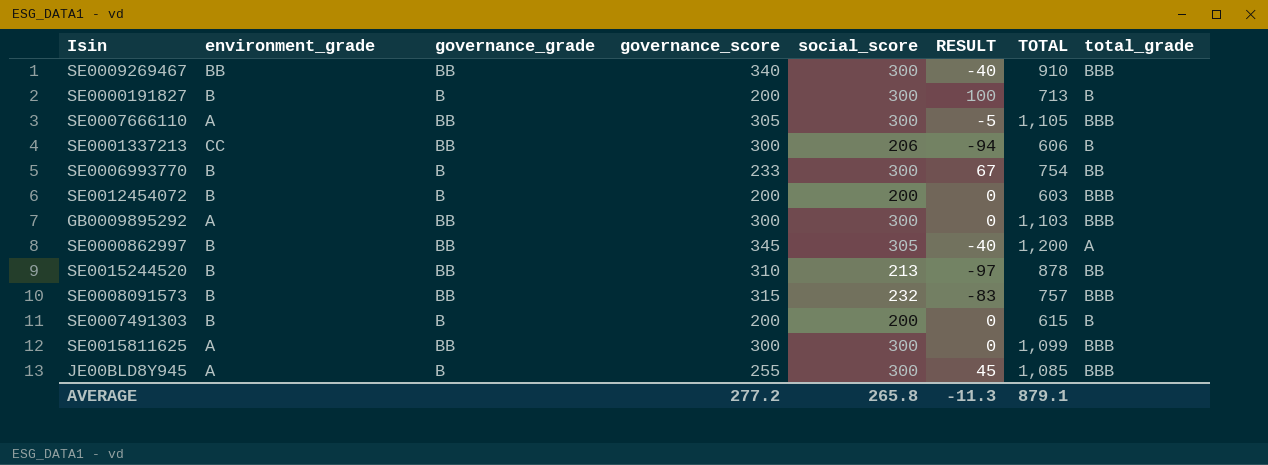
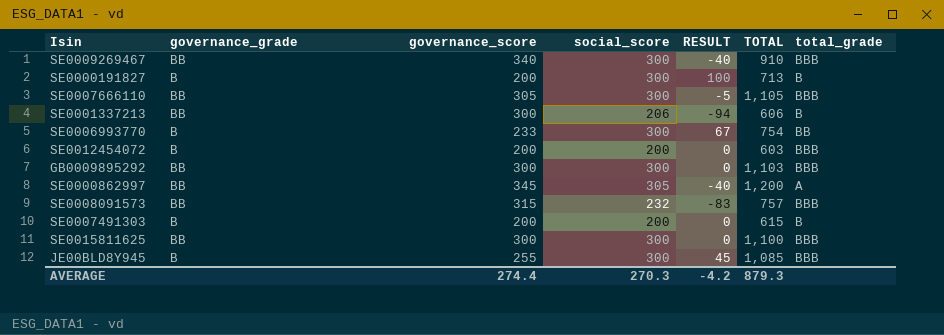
column environment_grade | position: 2 -> none
row SE0015244520: B | BB | 310 | 213 | -97 | 878 | BB -> none
SE0015811625 | TOTAL: 1,099 -> 1,100
AVERAGE | governance_score: 277.2 -> 274.4
AVERAGE | social_score: 265.8 -> 270.3
AVERAGE | RESULT: -11.3 -> -4.2
AVERAGE | TOTAL: 879.1 -> 879.3

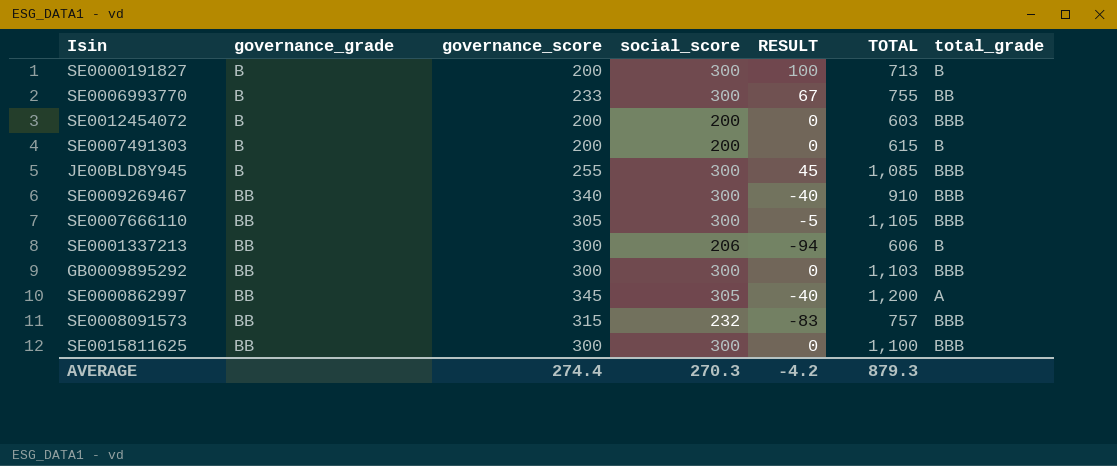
row order: none -> governance_grade ascending
SE0006993770 | TOTAL: 754 -> 755

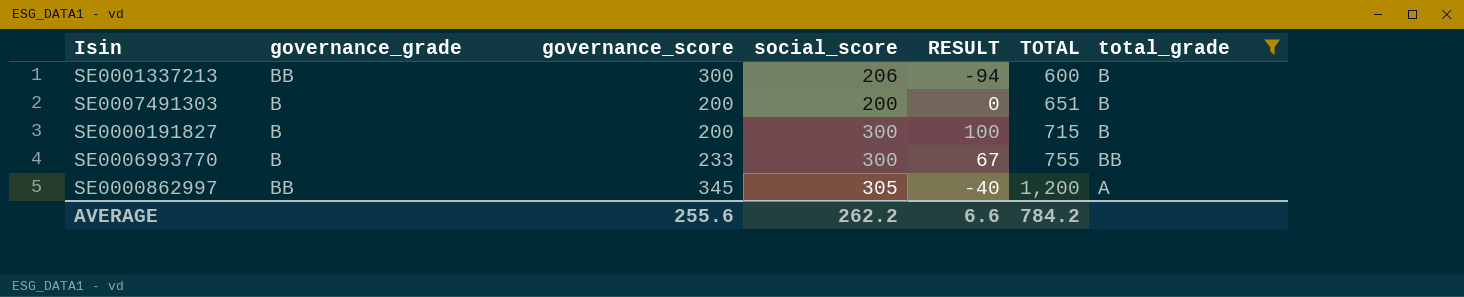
filter: none -> total_grade != BBB
row order: governance_grade ascending -> TOTAL ascending
SE0001337213 | TOTAL: 606 -> 600
SE0007491303 | TOTAL: 615 -> 651
SE0000191827 | TOTAL: 713 -> 715
AVERAGE | governance_score: 274.4 -> 255.6
AVERAGE | social_score: 270.3 -> 262.2
AVERAGE | RESULT: -4.2 -> 6.6
AVERAGE | TOTAL: 879.3 -> 784.2

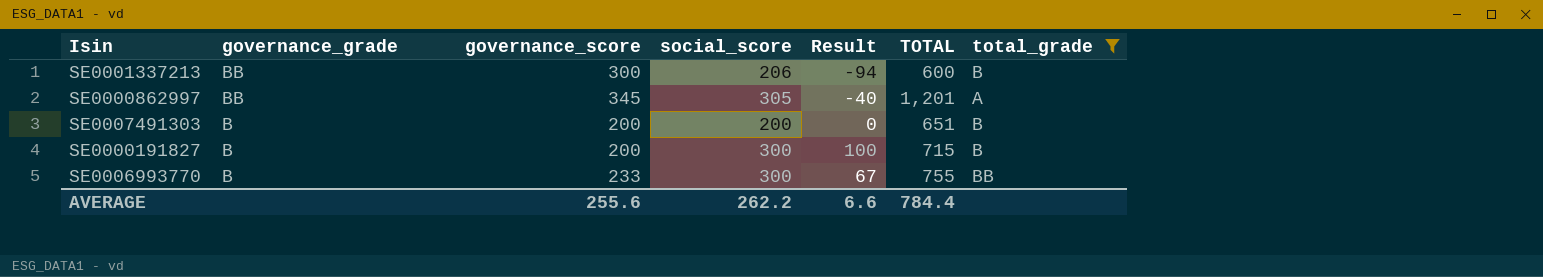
row order: TOTAL ascending -> governance_grade descending
column name: RESULT -> Result
SE0000862997 | TOTAL: 1,200 -> 1,201
AVERAGE | TOTAL: 784.2 -> 784.4

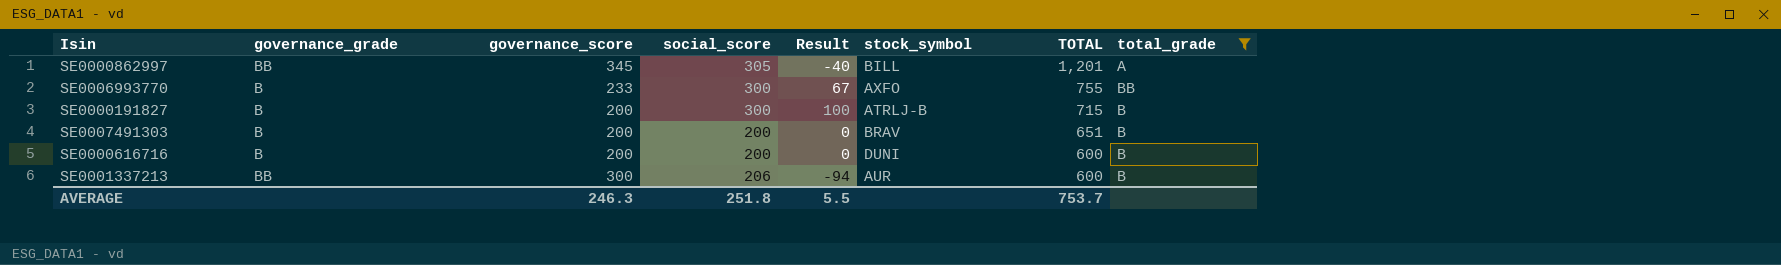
row order: governance_grade descending -> TOTAL descending
column stock_symbol | position: none -> 6
row SE0000616716: none -> B | 200 | 200 | 0 | DUNI | 600 | B
AVERAGE | governance_score: 255.6 -> 246.3
AVERAGE | social_score: 262.2 -> 251.8
AVERAGE | Result: 6.6 -> 5.5
AVERAGE | TOTAL: 784.4 -> 753.7

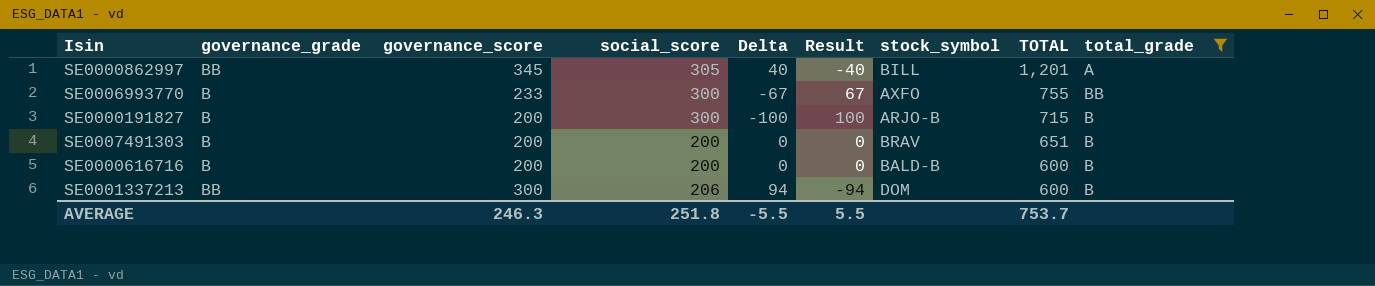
column Delta | formula: none -> [governance_score] - [social_score]
SE0000191827 | stock_symbol: ATRLJ-B -> ARJO-B
SE0000616716 | stock_symbol: DUNI -> BALD-B
SE0001337213 | stock_symbol: AUR -> DOM

